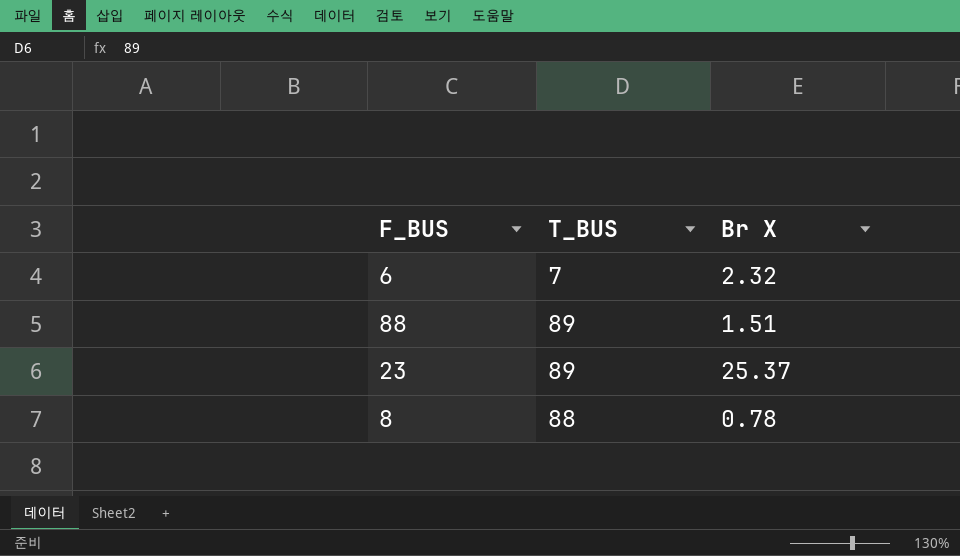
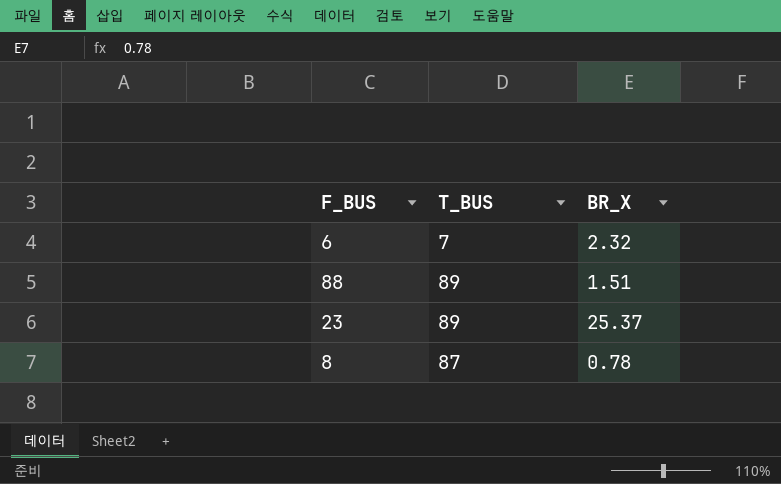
column name: Br X -> BR_X
8 | T_BUS: 88 -> 87

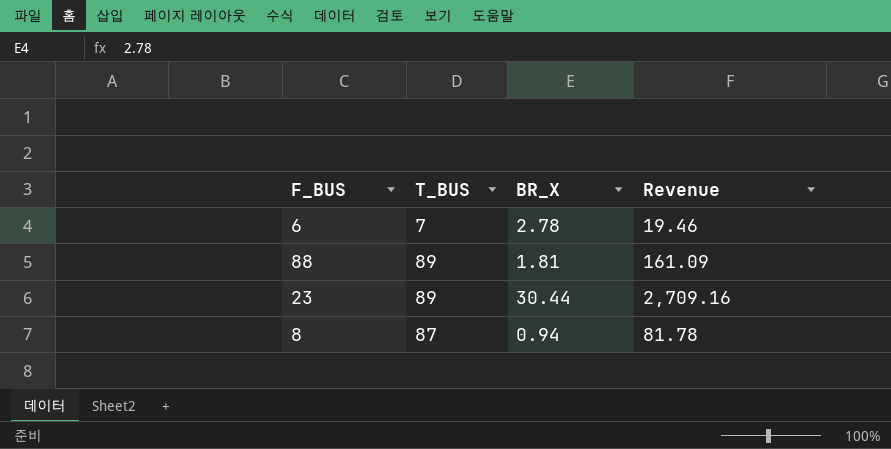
column Revenue | formula: none -> [T_BUS] * [BR_X]
6 | BR_X: 2.32 -> 2.78
88 | BR_X: 1.51 -> 1.81
23 | BR_X: 25.37 -> 30.44
8 | BR_X: 0.78 -> 0.94

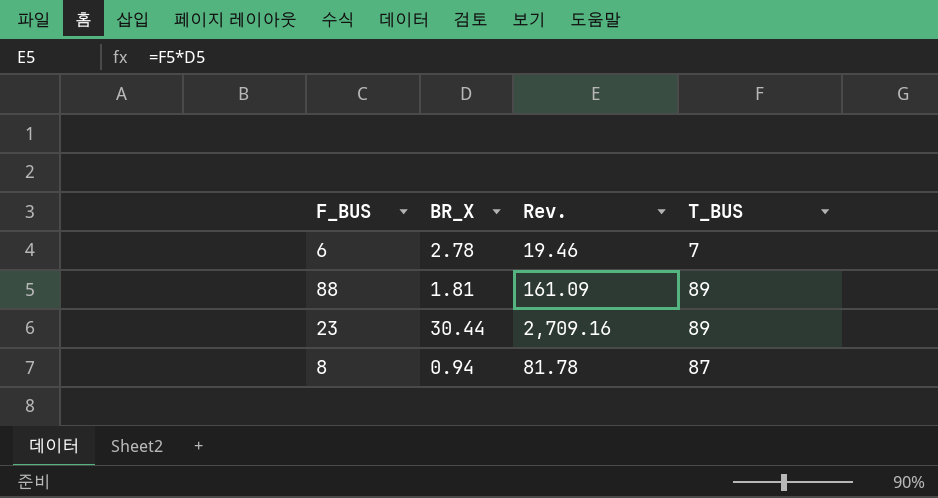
column name: Revenue -> Rev.
column T_BUS | position: 2 -> 4

